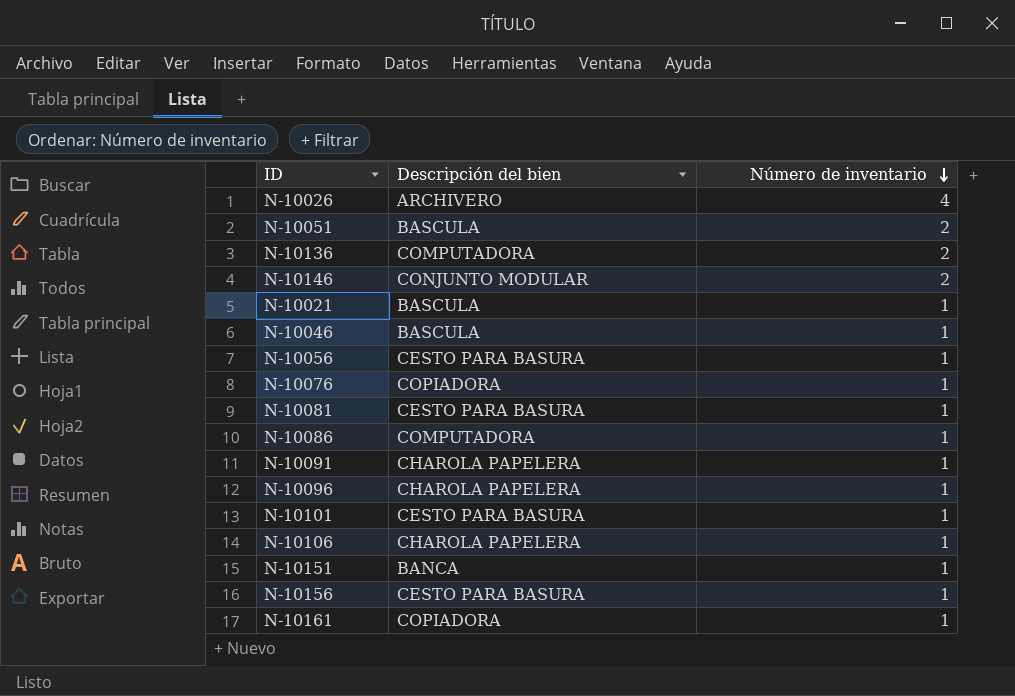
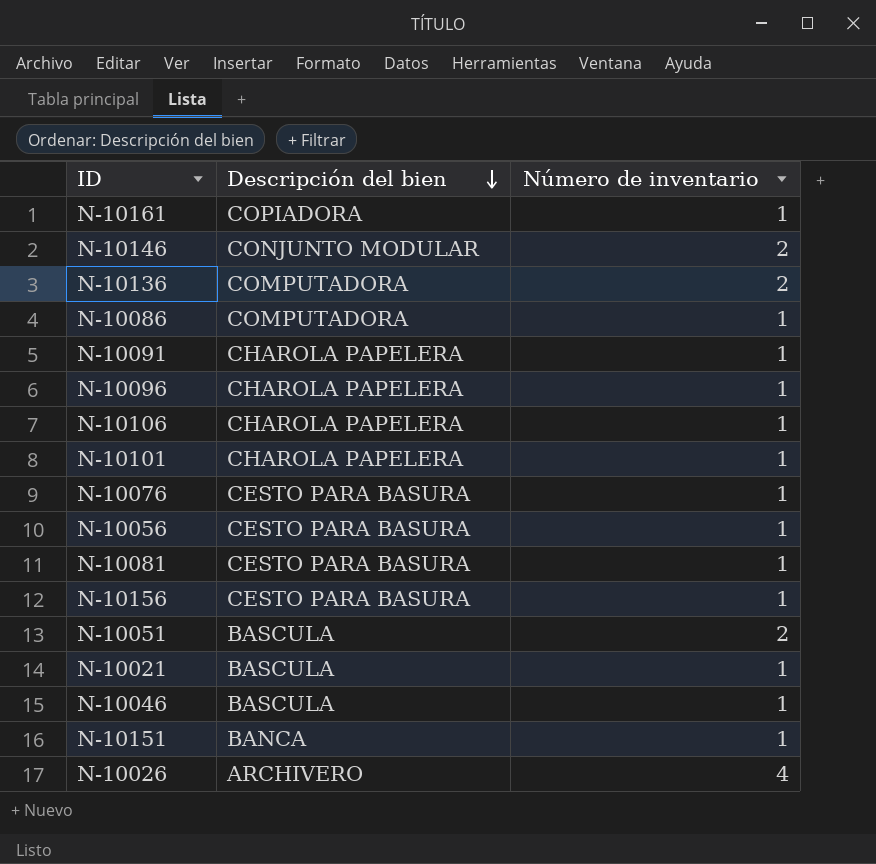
row order: Número de inventario descending -> Descripción del bien descending
N-10101 | Descripción del bien: CESTO PARA BASURA -> CHAROLA PAPELERA
N-10076 | Descripción del bien: COPIADORA -> CESTO PARA BASURA

